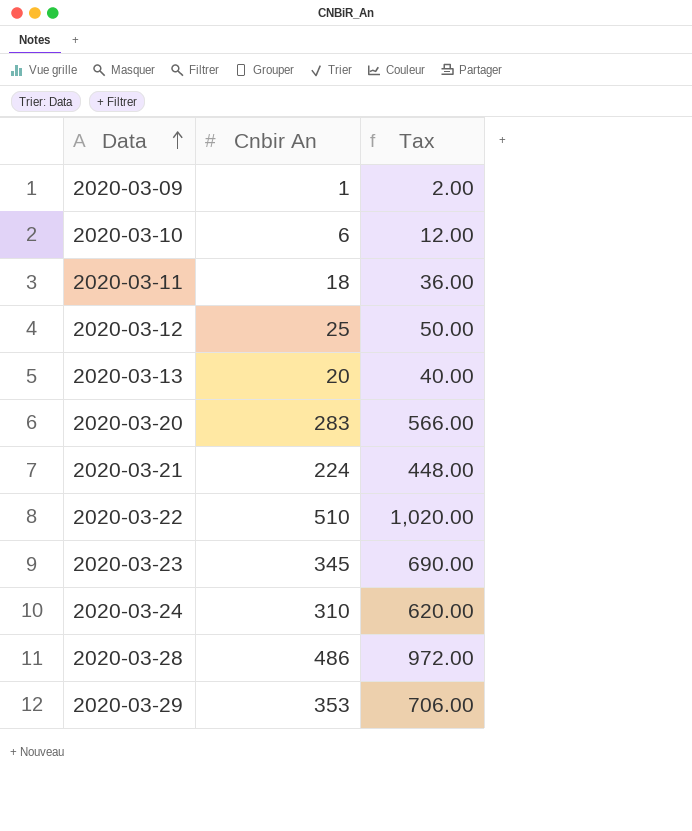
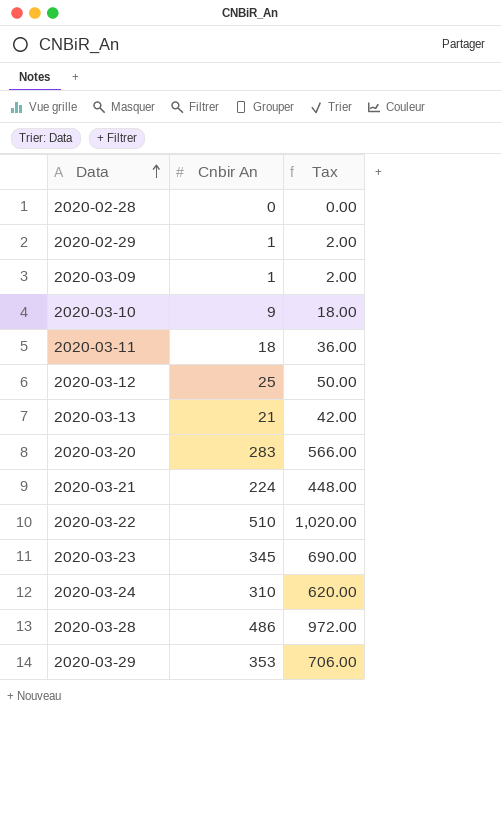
row 2020-02-28: none -> 0 | 0.00
row 2020-02-29: none -> 1 | 2.00
2020-03-10 | Cnbir An: 6 -> 9
2020-03-10 | Tax: 12.00 -> 18.00
2020-03-13 | Cnbir An: 20 -> 21
2020-03-13 | Tax: 40.00 -> 42.00

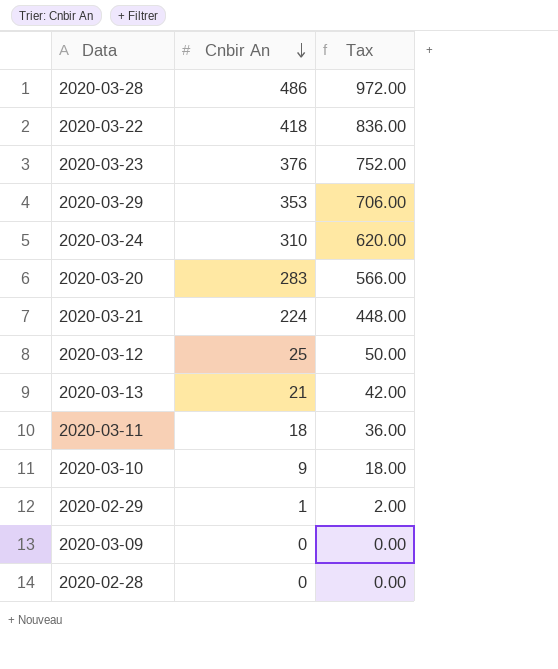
row order: Data ascending -> Cnbir An descending
2020-03-22 | Cnbir An: 510 -> 418
2020-03-22 | Tax: 1,020.00 -> 836.00
2020-03-23 | Cnbir An: 345 -> 376
2020-03-23 | Tax: 690.00 -> 752.00
2020-03-09 | Cnbir An: 1 -> 0
2020-03-09 | Tax: 2.00 -> 0.00

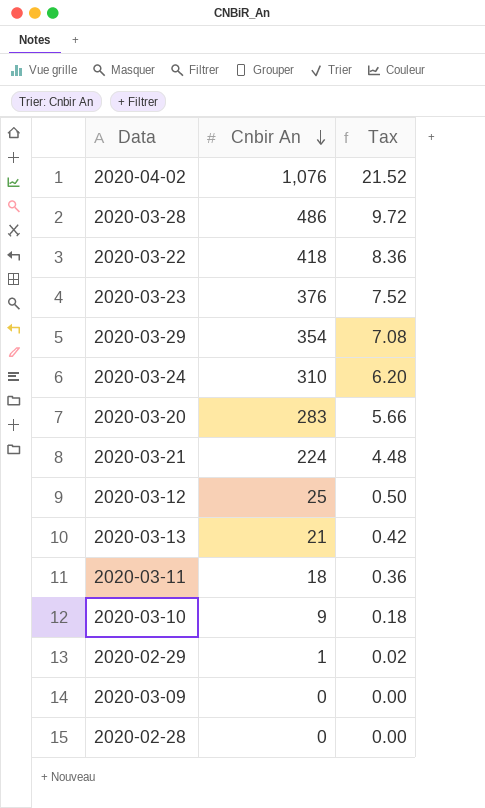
column Tax | formula: [Cnbir An] * 2 -> [Cnbir An] * 0.02
row 2020-04-02: none -> 1,076 | 21.52
2020-03-29 | Cnbir An: 353 -> 354

